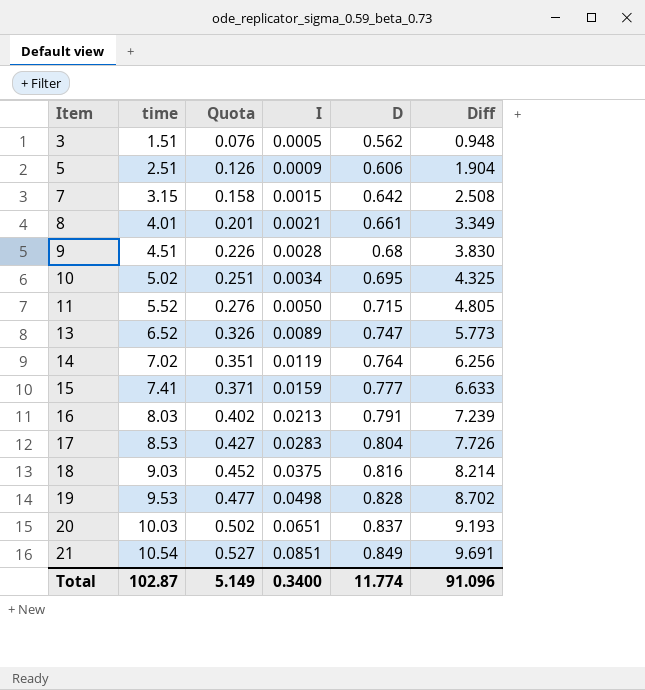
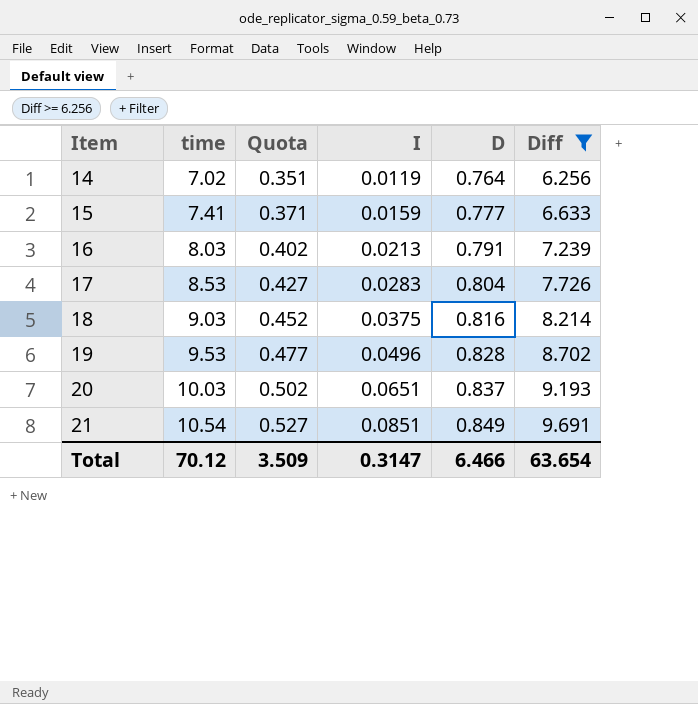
filter: none -> Diff >= 6.256
19 | I: 0.0498 -> 0.0496
Total | time: 102.87 -> 70.12
Total | Quota: 5.149 -> 3.509
Total | I: 0.3400 -> 0.3147
Total | D: 11.774 -> 6.466
Total | Diff: 91.096 -> 63.654

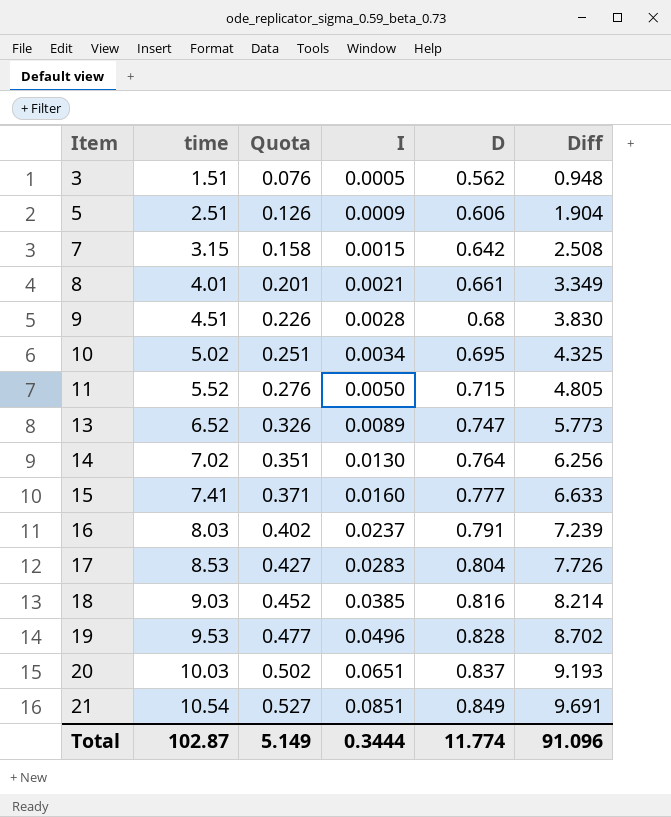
filter: Diff >= 6.256 -> none
14 | I: 0.0119 -> 0.0130
15 | I: 0.0159 -> 0.0160
16 | I: 0.0213 -> 0.0237
18 | I: 0.0375 -> 0.0385
Total | time: 70.12 -> 102.87
Total | Quota: 3.509 -> 5.149
Total | I: 0.3147 -> 0.3444
Total | D: 6.466 -> 11.774
Total | Diff: 63.654 -> 91.096

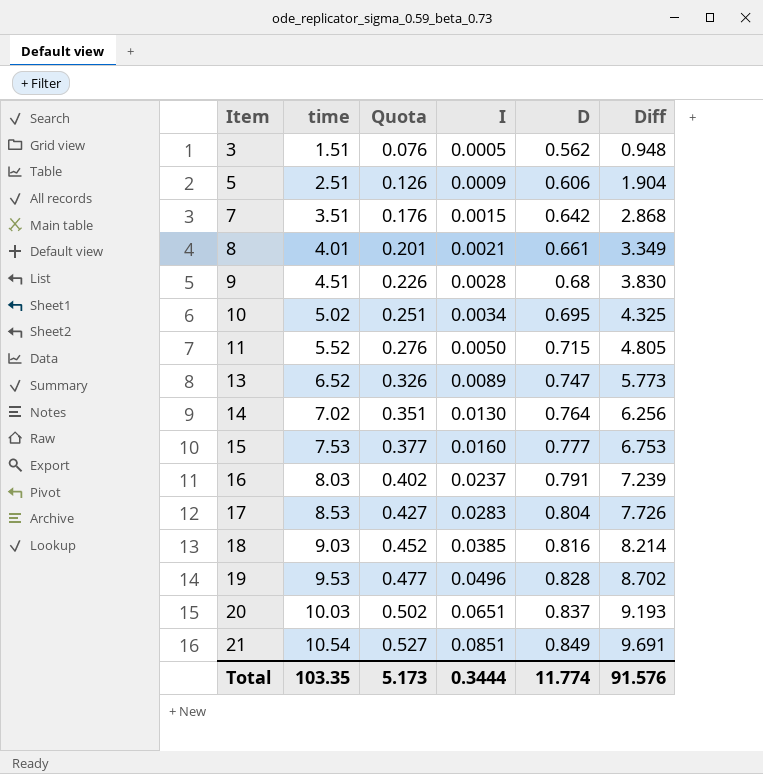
7 | time: 3.15 -> 3.51
7 | Quota: 0.158 -> 0.176
7 | Diff: 2.508 -> 2.868
15 | time: 7.41 -> 7.53
15 | Quota: 0.371 -> 0.377
15 | Diff: 6.633 -> 6.753
Total | time: 102.87 -> 103.35
Total | Quota: 5.149 -> 5.173
Total | Diff: 91.096 -> 91.576

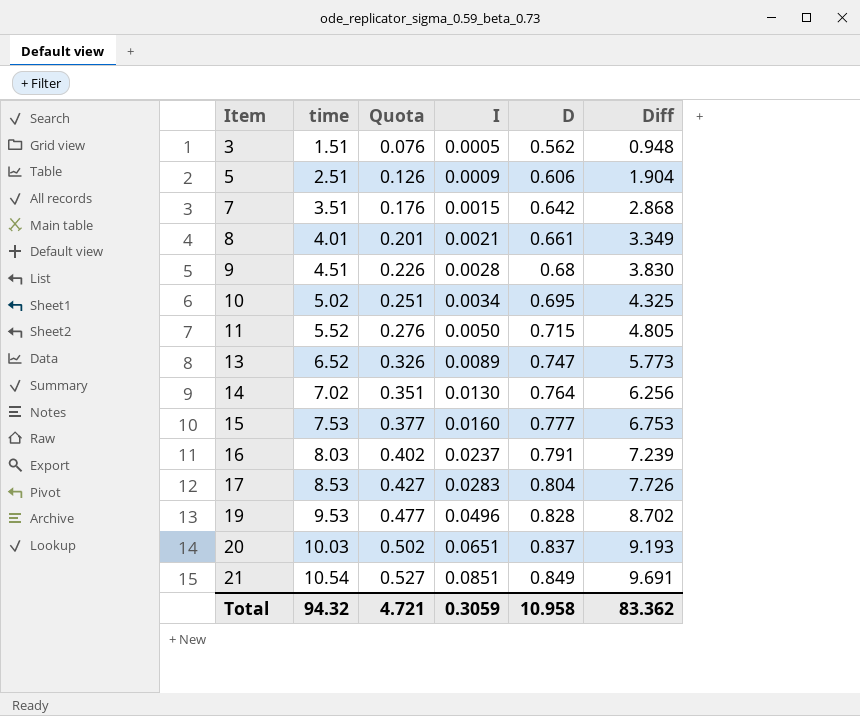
row 18: 9.03 | 0.452 | 0.0385 | 0.816 | 8.214 -> none
Total | time: 103.35 -> 94.32
Total | Quota: 5.173 -> 4.721
Total | I: 0.3444 -> 0.3059
Total | D: 11.774 -> 10.958
Total | Diff: 91.576 -> 83.362

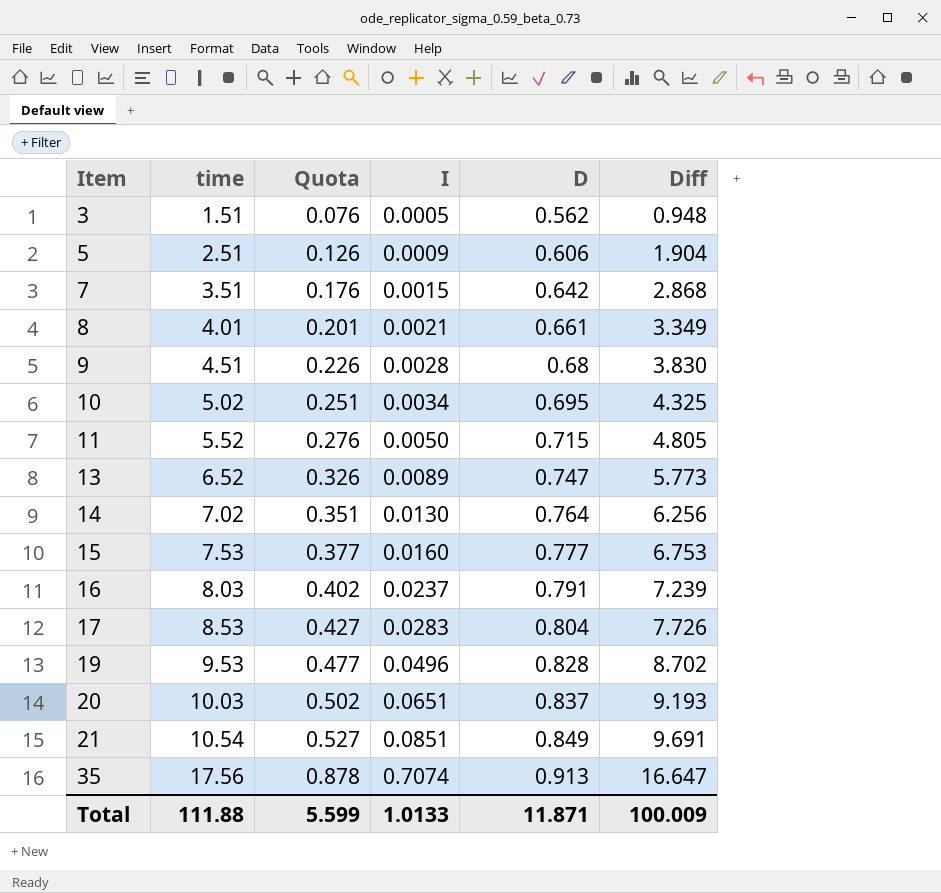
row 35: none -> 17.56 | 0.878 | 0.7074 | 0.913 | 16.647
Total | time: 94.32 -> 111.88
Total | Quota: 4.721 -> 5.599
Total | I: 0.3059 -> 1.0133
Total | D: 10.958 -> 11.871
Total | Diff: 83.362 -> 100.009

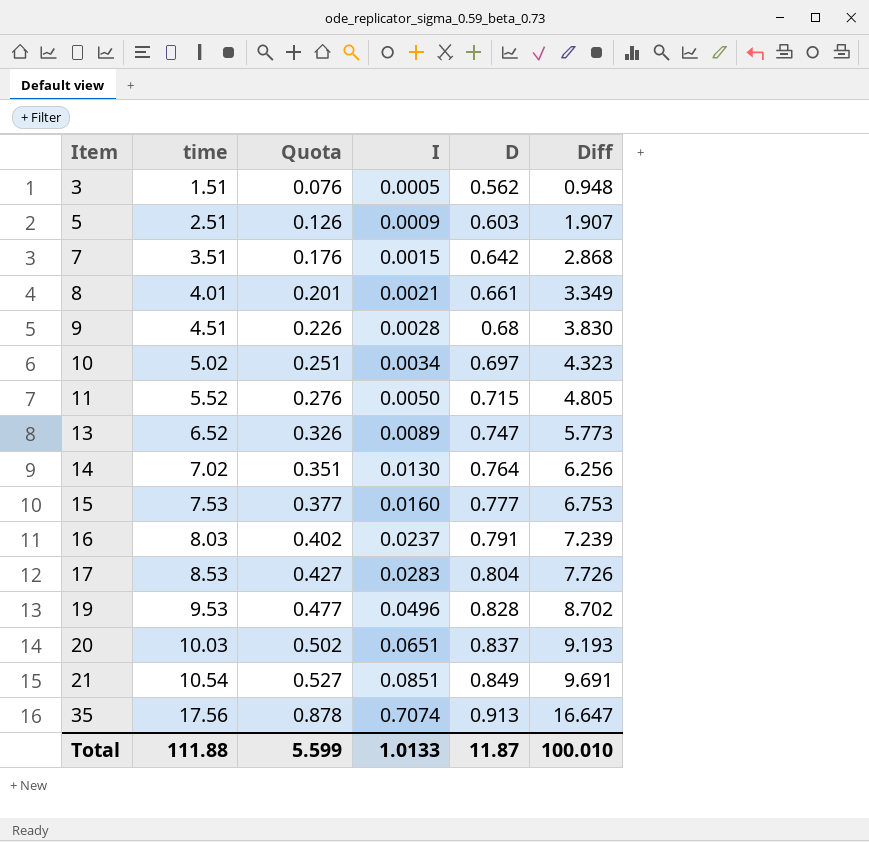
5 | D: 0.606 -> 0.603
5 | Diff: 1.904 -> 1.907
10 | D: 0.695 -> 0.697
10 | Diff: 4.325 -> 4.323
Total | D: 11.871 -> 11.87
Total | Diff: 100.009 -> 100.010

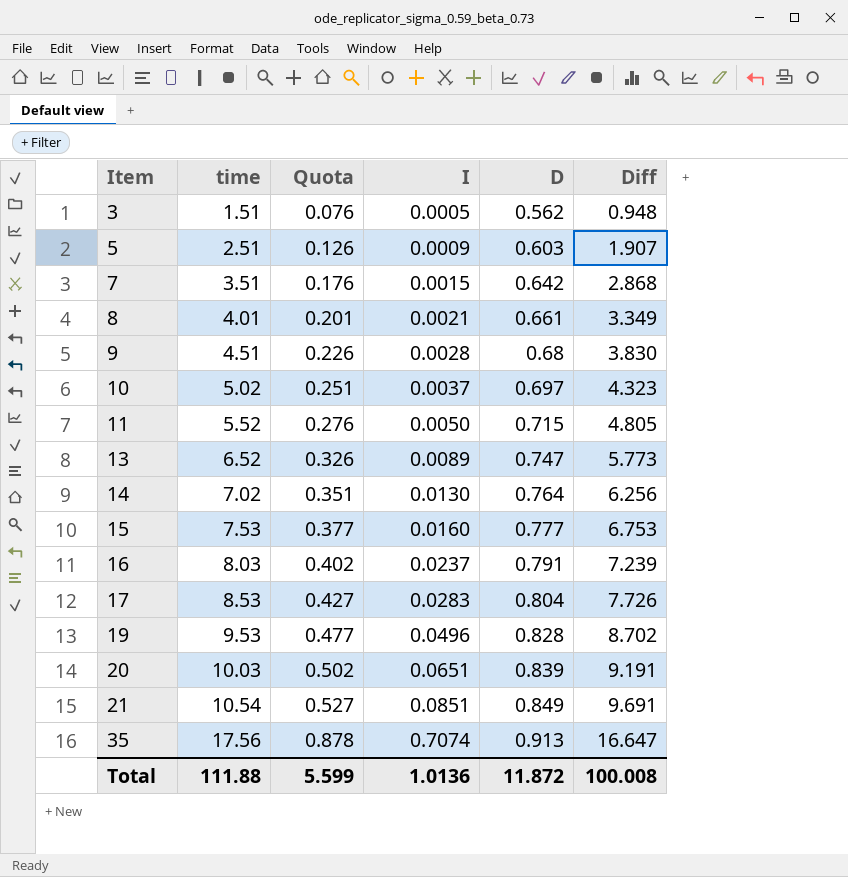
10 | I: 0.0034 -> 0.0037
20 | D: 0.837 -> 0.839
20 | Diff: 9.193 -> 9.191
Total | I: 1.0133 -> 1.0136
Total | D: 11.87 -> 11.872
Total | Diff: 100.010 -> 100.008

